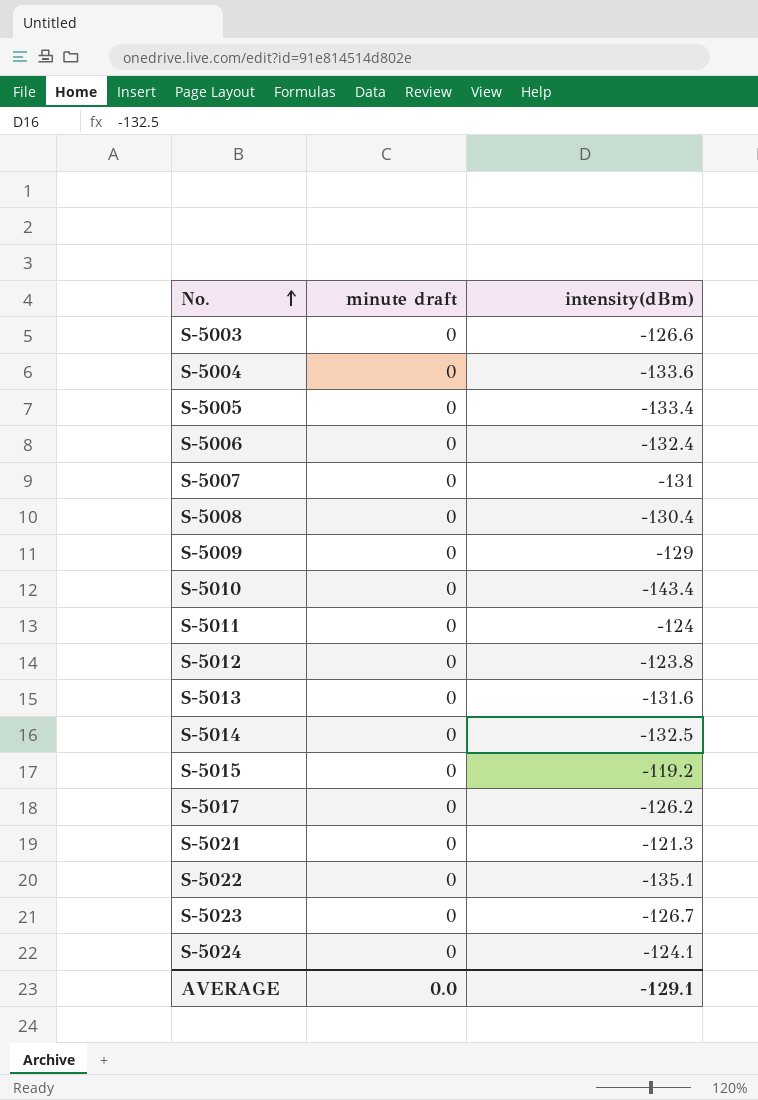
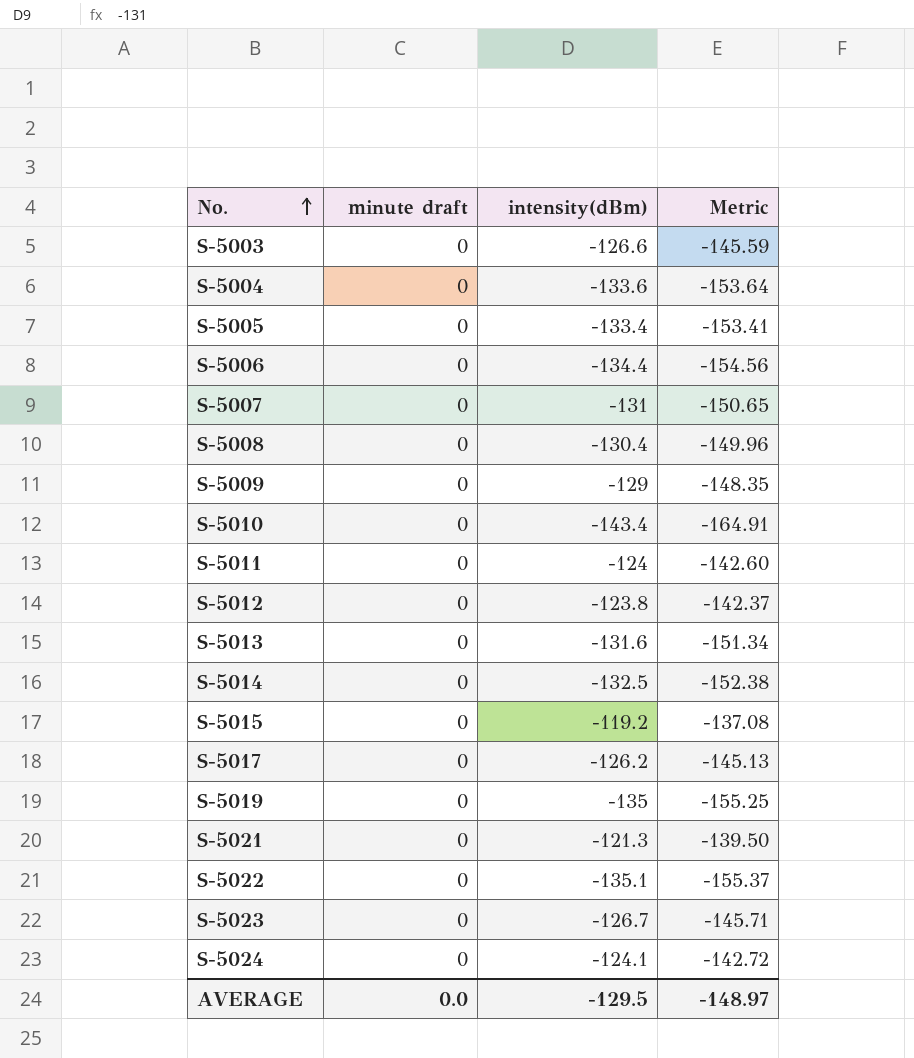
column Metric | formula: none -> [intensity(dBm)] * 1.15
S-5006 | intensity(dBm): -132.4 -> -134.4
row S-5019: none -> 0 | -135 | -155.25
AVERAGE | intensity(dBm): -129.1 -> -129.5

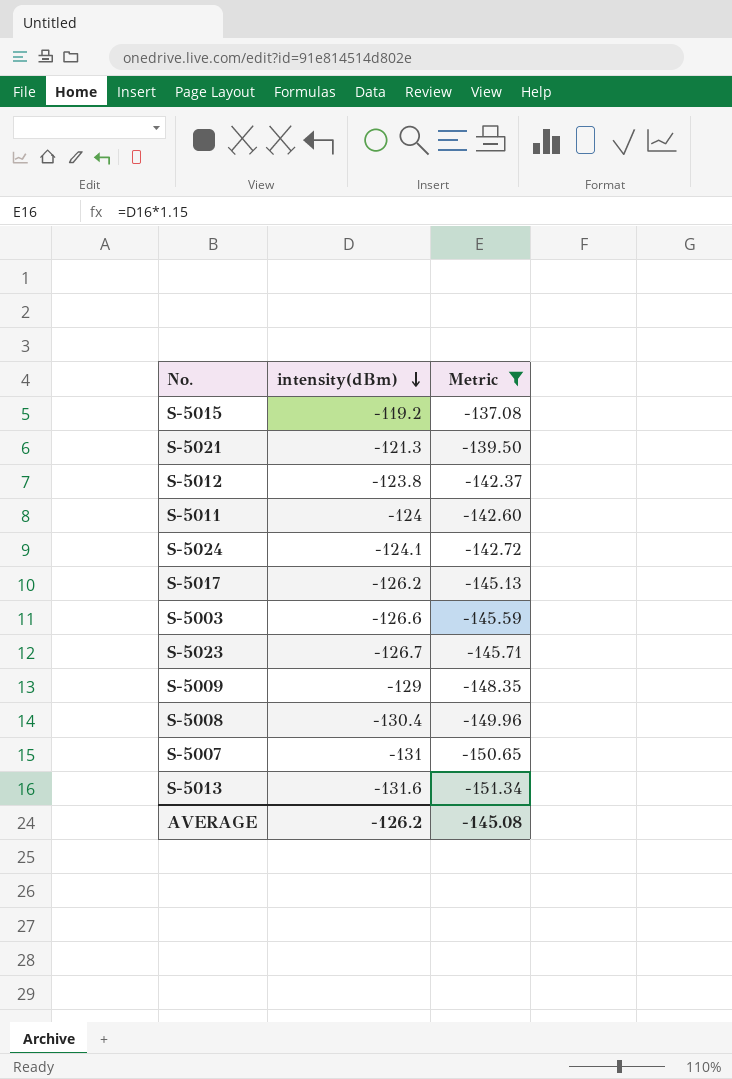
filter: none -> Metric >= -151.34
row order: No. ascending -> intensity(dBm) descending
column minute draft | position: 2 -> none
AVERAGE | intensity(dBm): -129.5 -> -126.2
AVERAGE | Metric: -148.97 -> -145.08

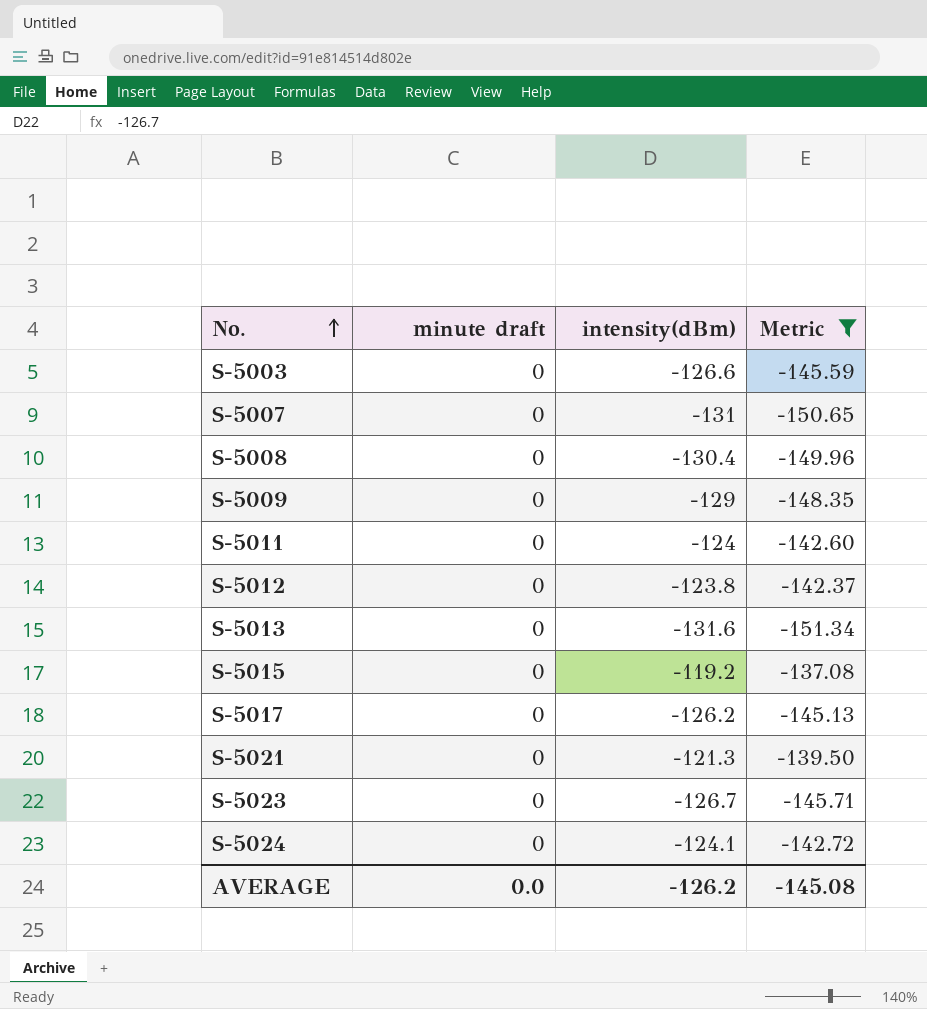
row order: intensity(dBm) descending -> No. ascending
column minute draft | position: none -> 2

